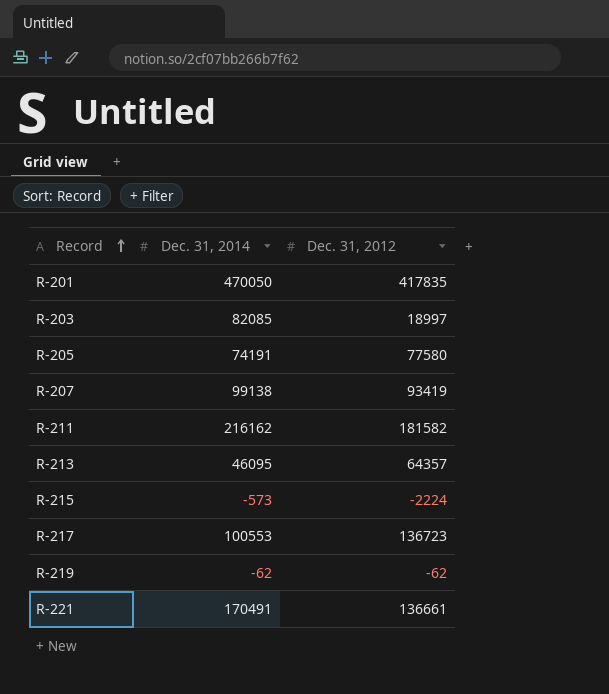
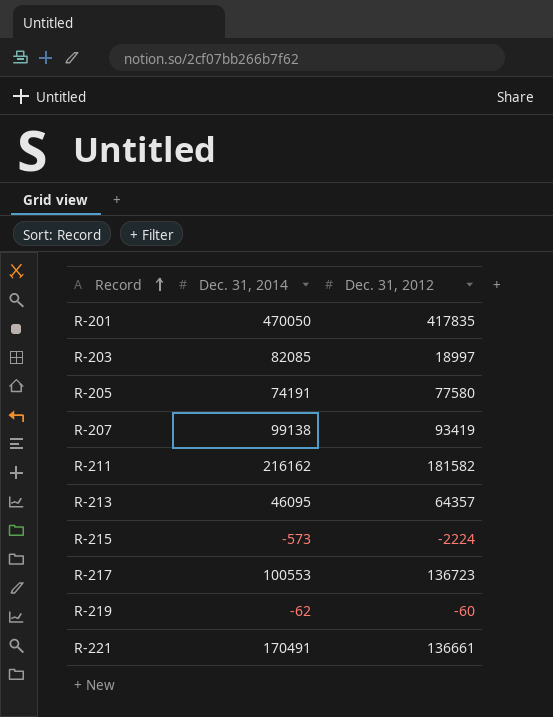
R-219 | Dec. 31, 2012: -62 -> -60

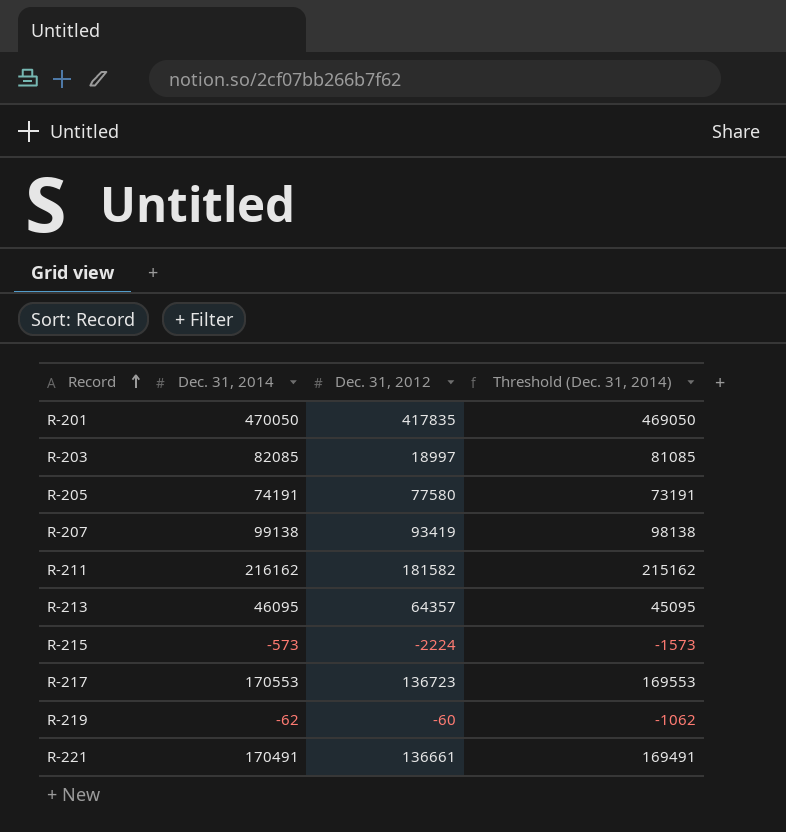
column Threshold (Dec. 31, 2014) | formula: none -> [Dec. 31, 2014] - 1000
R-217 | Dec. 31, 2014: 100553 -> 170553

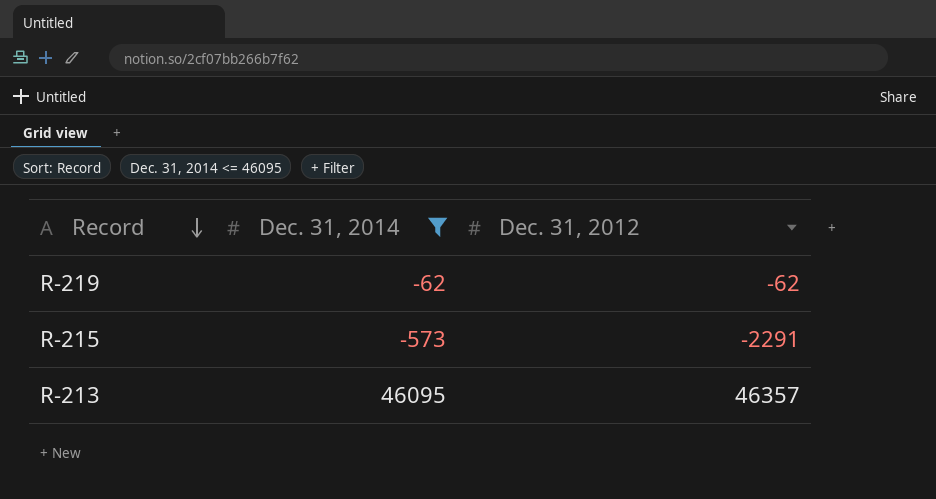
filter: none -> Dec. 31, 2014 <= 46095
row order: Record ascending -> Record descending
column Threshold (Dec. 31, 2014) | formula: [Dec. 31, 2014] - 1000 -> none
R-219 | Dec. 31, 2012: -60 -> -62
R-215 | Dec. 31, 2012: -2224 -> -2291
R-213 | Dec. 31, 2012: 64357 -> 46357

